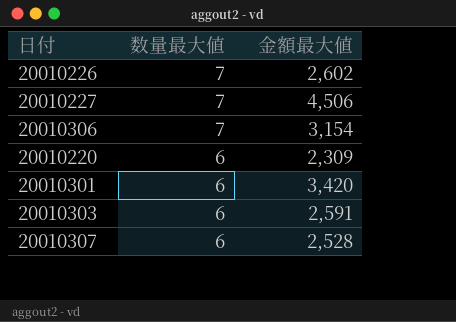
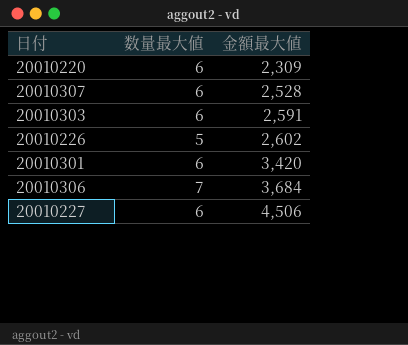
row order: 数量最大値 descending -> 金額最大値 ascending
20010226 | 数量最大値: 7 -> 5
20010306 | 金額最大値: 3,154 -> 3,684
20010227 | 数量最大値: 7 -> 6

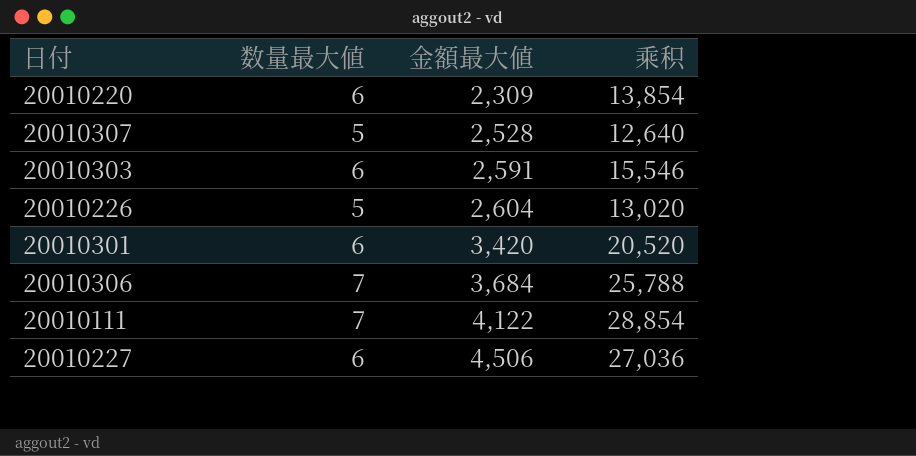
column 乘积 | formula: none -> [数量最大値] * [金額最大値]
20010307 | 数量最大値: 6 -> 5
20010226 | 金額最大値: 2,602 -> 2,604
row 20010111: none -> 7 | 4,122 | 28,854

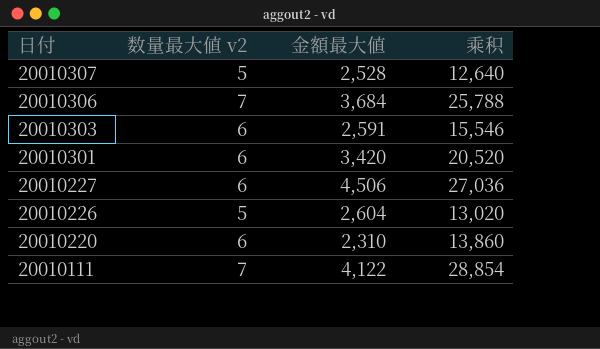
row order: 金額最大値 ascending -> 日付 descending
column name: 数量最大値 -> 数量最大値 v2
20010220 | 金額最大値: 2,309 -> 2,310
20010220 | 乘积: 13,854 -> 13,860

